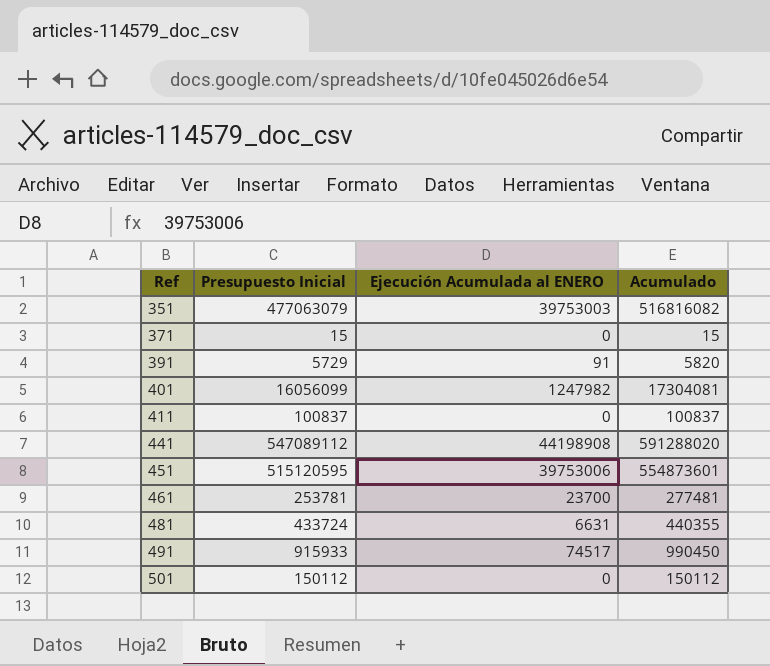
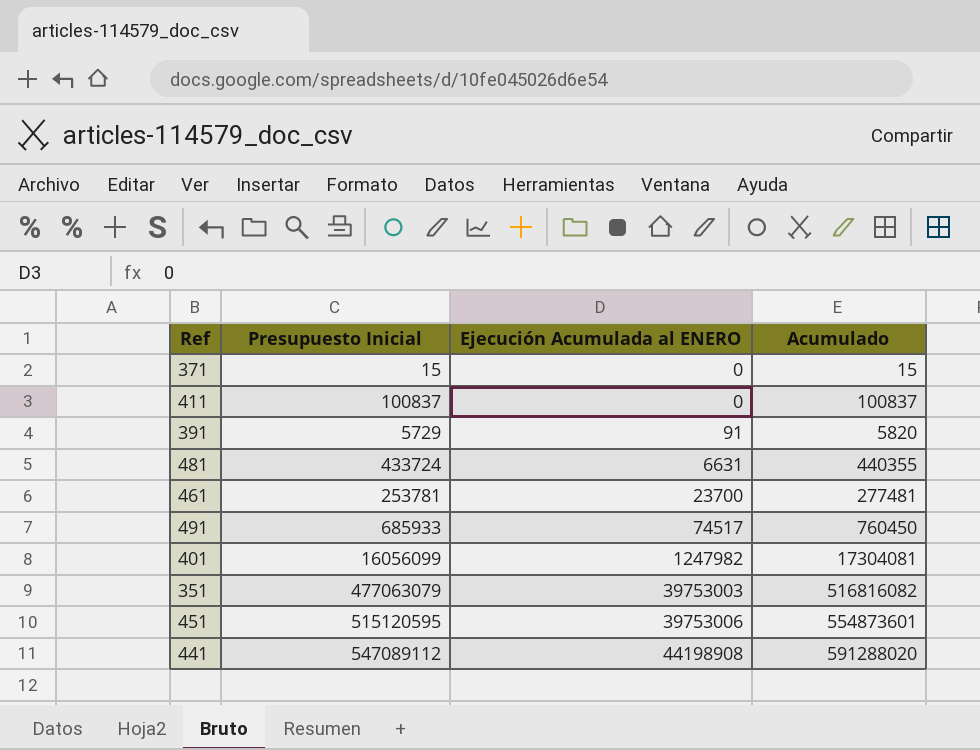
row order: Ref ascending -> Ejecución Acumulada al ENERO ascending
row 501: 150112 | 0 | 150112 -> none
491 | Presupuesto Inicial: 915933 -> 685933
491 | Acumulado: 990450 -> 760450

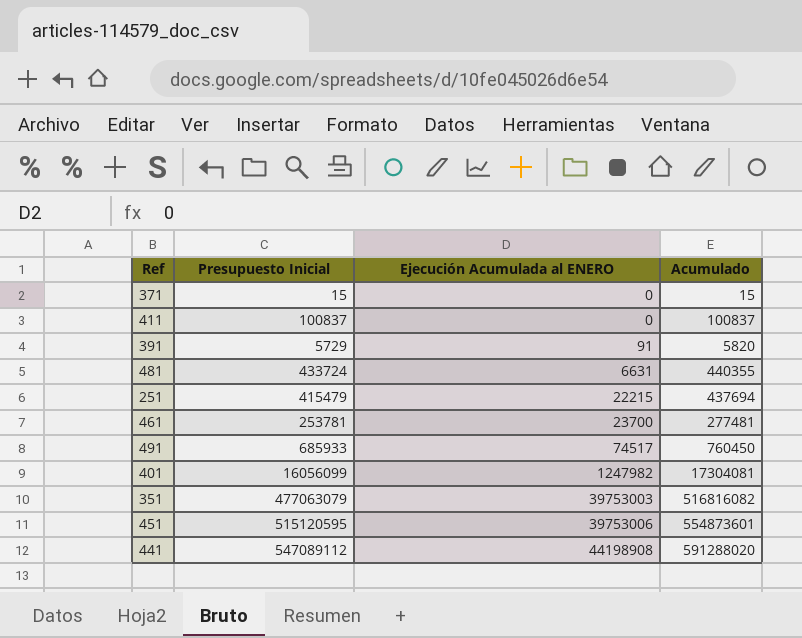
row 251: none -> 415479 | 22215 | 437694

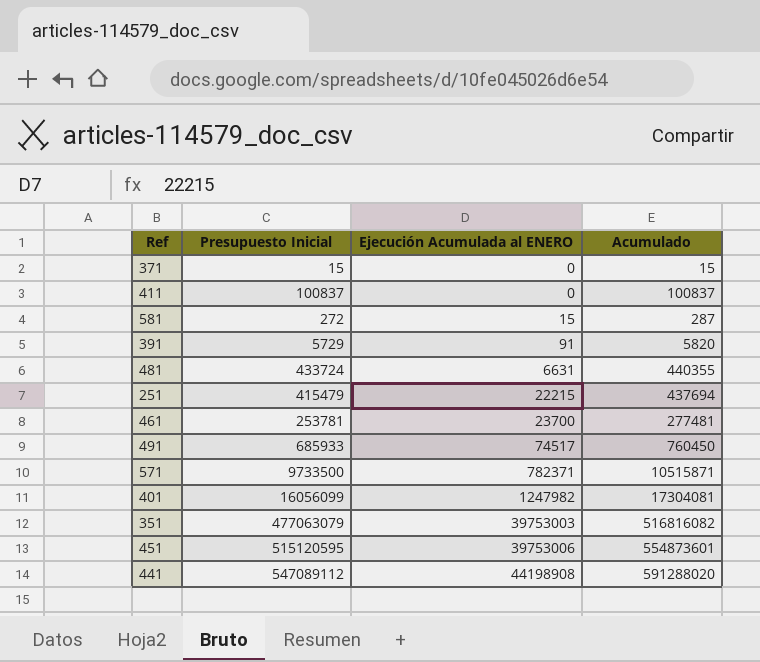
row 581: none -> 272 | 15 | 287
row 571: none -> 9733500 | 782371 | 10515871

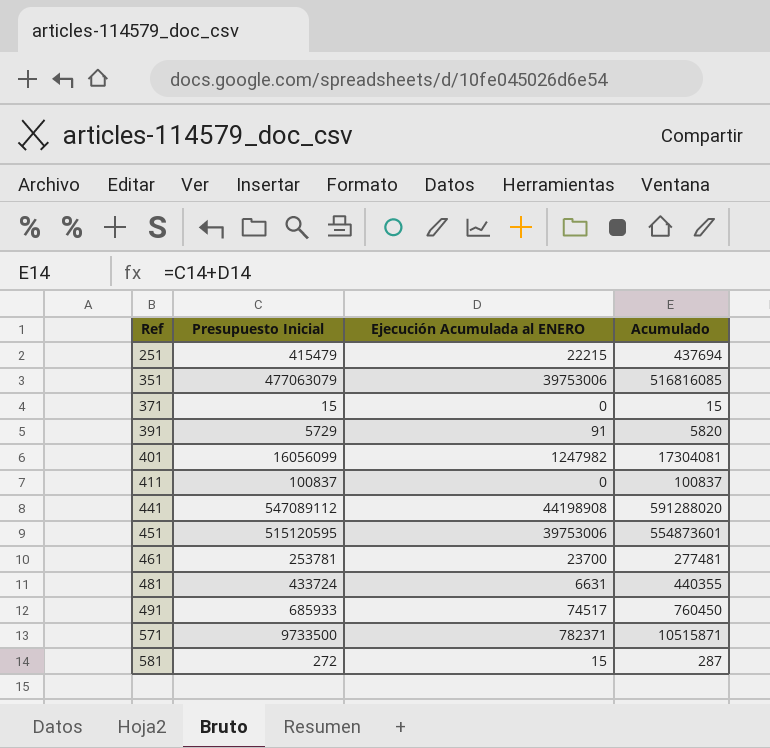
row order: Ejecución Acumulada al ENERO ascending -> Ref ascending
351 | Ejecución Acumulada al ENERO: 39753003 -> 39753006
351 | Acumulado: 516816082 -> 516816085

